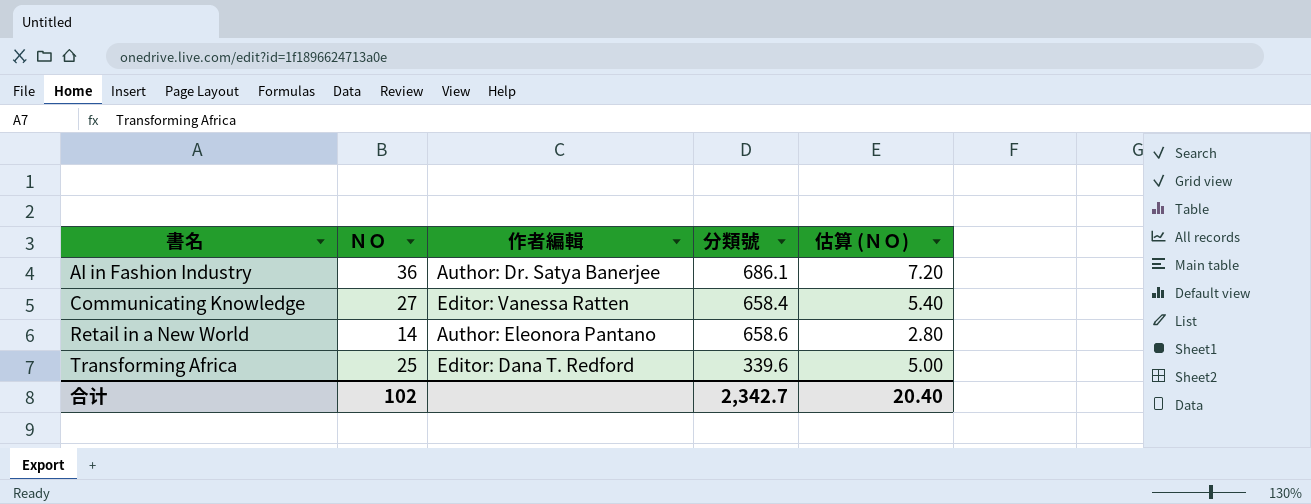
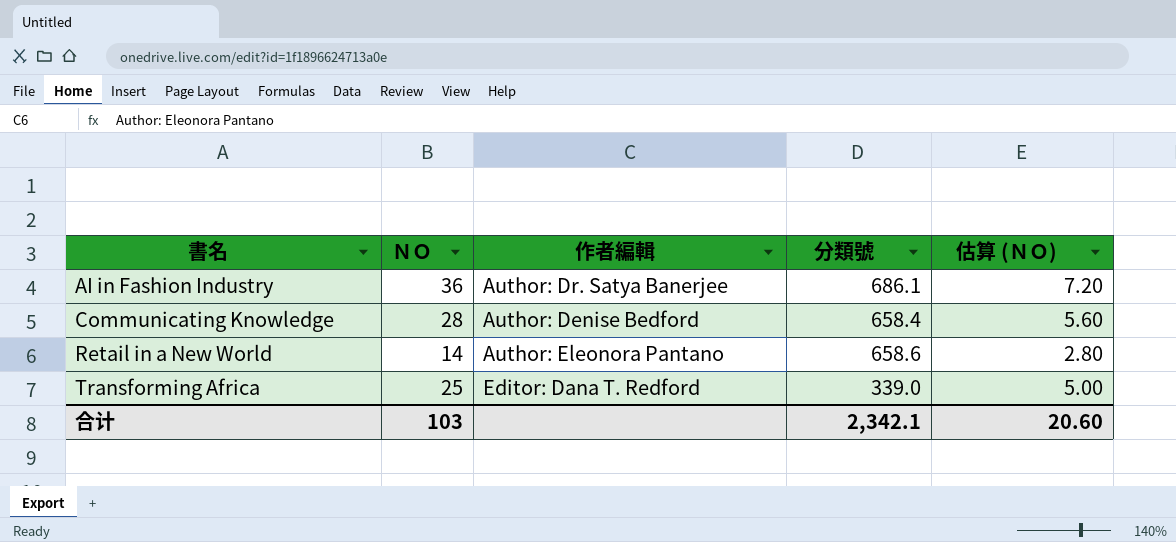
Communicating Knowledge | ＮＯ: 27 -> 28
Communicating Knowledge | 作者編輯: Editor: Vanessa Ratten -> Author: Denise Bedford
Communicating Knowledge | 估算 (ＮＯ): 5.40 -> 5.60
Transforming Africa | 分類號: 339.6 -> 339.0
合计 | ＮＯ: 102 -> 103
合计 | 分類號: 2,342.7 -> 2,342.1
合计 | 估算 (ＮＯ): 20.40 -> 20.60

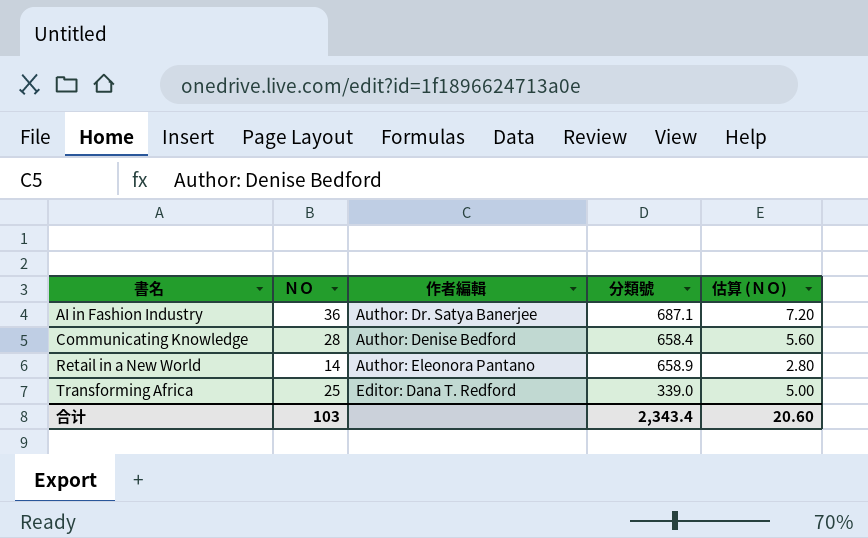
AI in Fashion Industry | 分類號: 686.1 -> 687.1
Retail in a New World | 分類號: 658.6 -> 658.9
合计 | 分類號: 2,342.1 -> 2,343.4

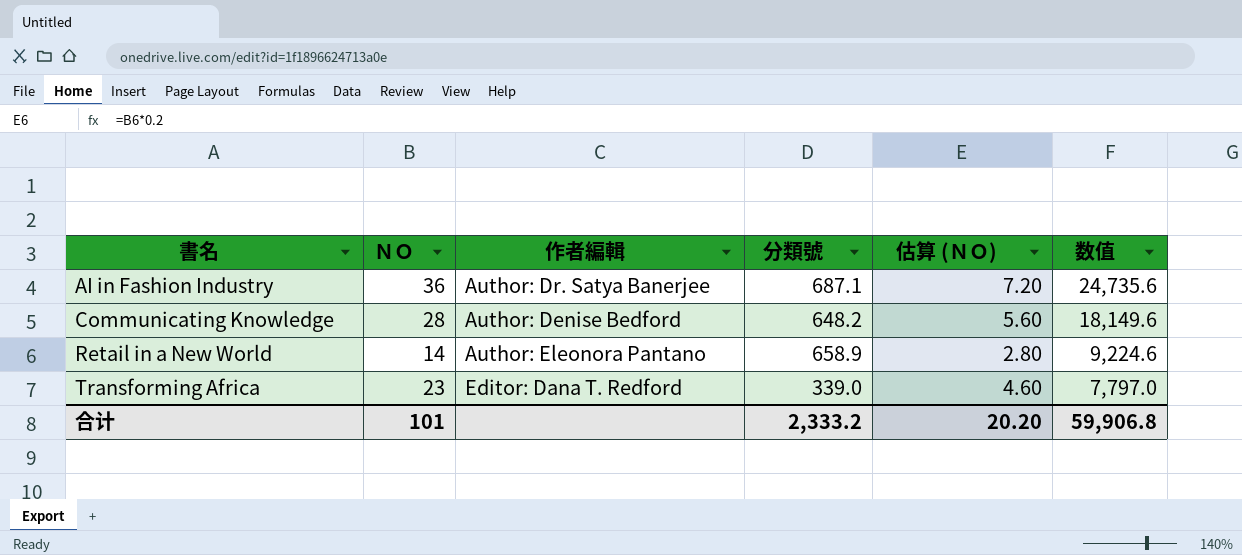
column 数值 | formula: none -> [ＮＯ] * [分類號]
Communicating Knowledge | 分類號: 658.4 -> 648.2
Transforming Africa | ＮＯ: 25 -> 23
Transforming Africa | 估算 (ＮＯ): 5.00 -> 4.60
合计 | ＮＯ: 103 -> 101
合计 | 分類號: 2,343.4 -> 2,333.2
合计 | 估算 (ＮＯ): 20.60 -> 20.20

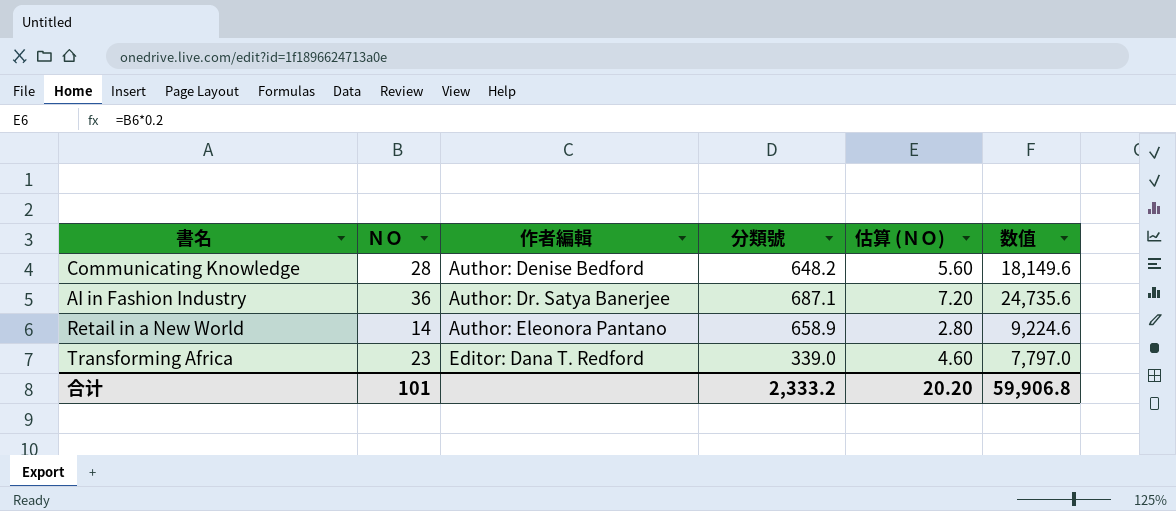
row order: 書名 ascending -> 作者編輯 ascending

